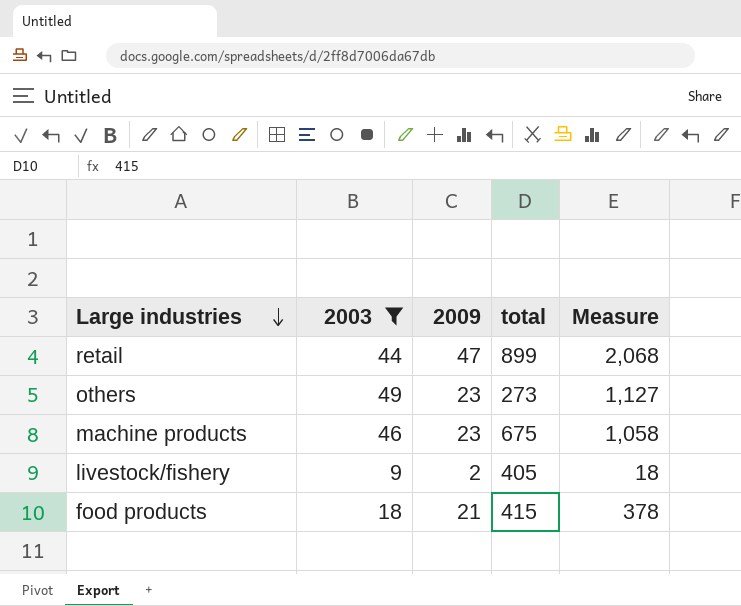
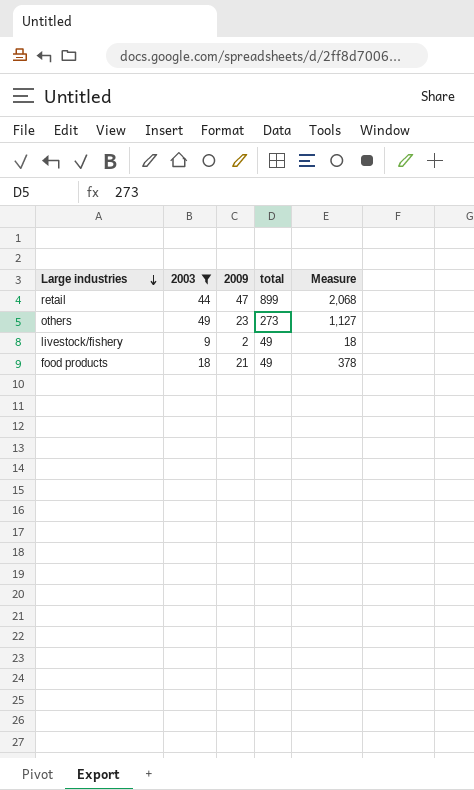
row machine products: 46 | 23 | 675 | 1,058 -> none
livestock/fishery | total: 405 -> 49
food products | total: 415 -> 49

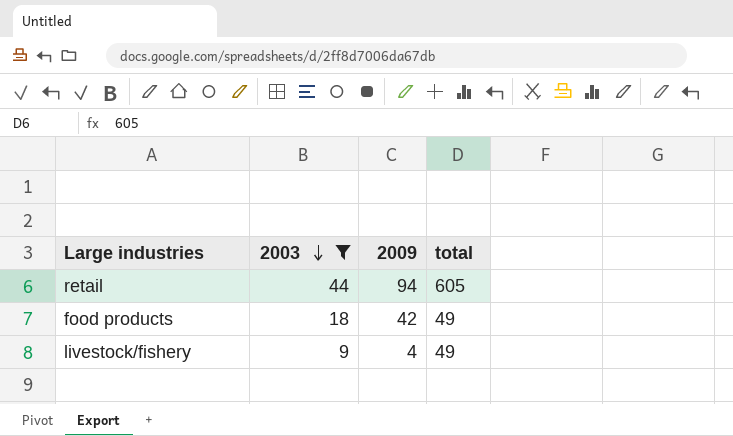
row order: Large industries descending -> 2003 descending
column Measure | formula: [2003] * [2009] -> none
row others: 49 | 23 | 273 | 1,127 -> none
retail | 2009: 47 -> 94
retail | total: 899 -> 605
food products | 2009: 21 -> 42
livestock/fishery | 2009: 2 -> 4

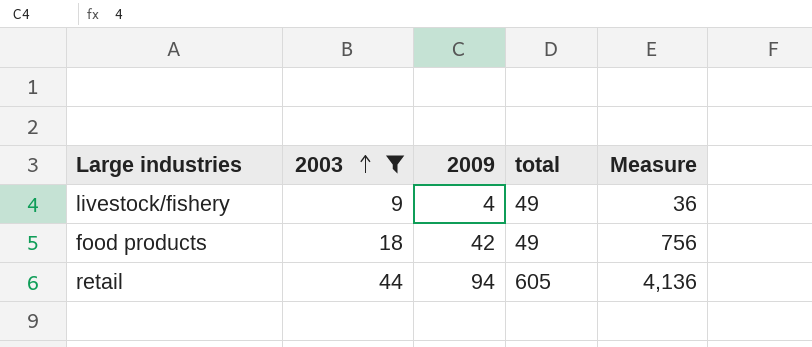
row order: 2003 descending -> 2003 ascending
column Measure | formula: none -> [2003] * [2009]

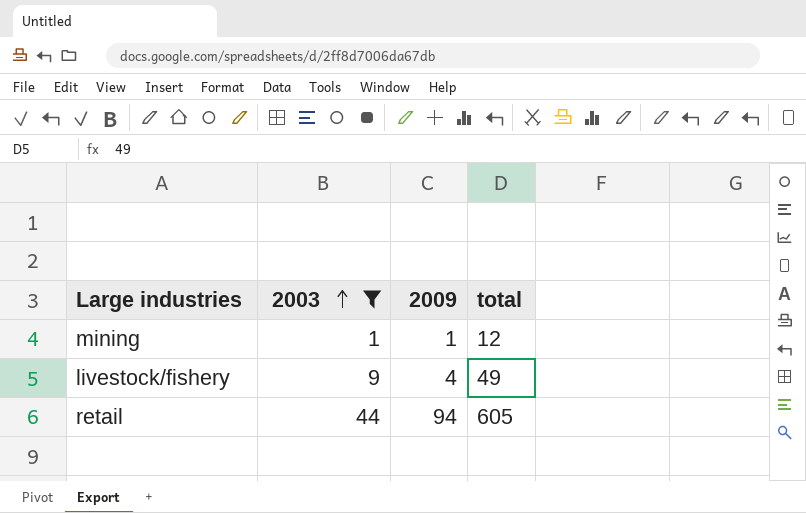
column Measure | formula: [2003] * [2009] -> none
row food products: 18 | 42 | 49 | 756 -> none
row mining: none -> 1 | 1 | 12

